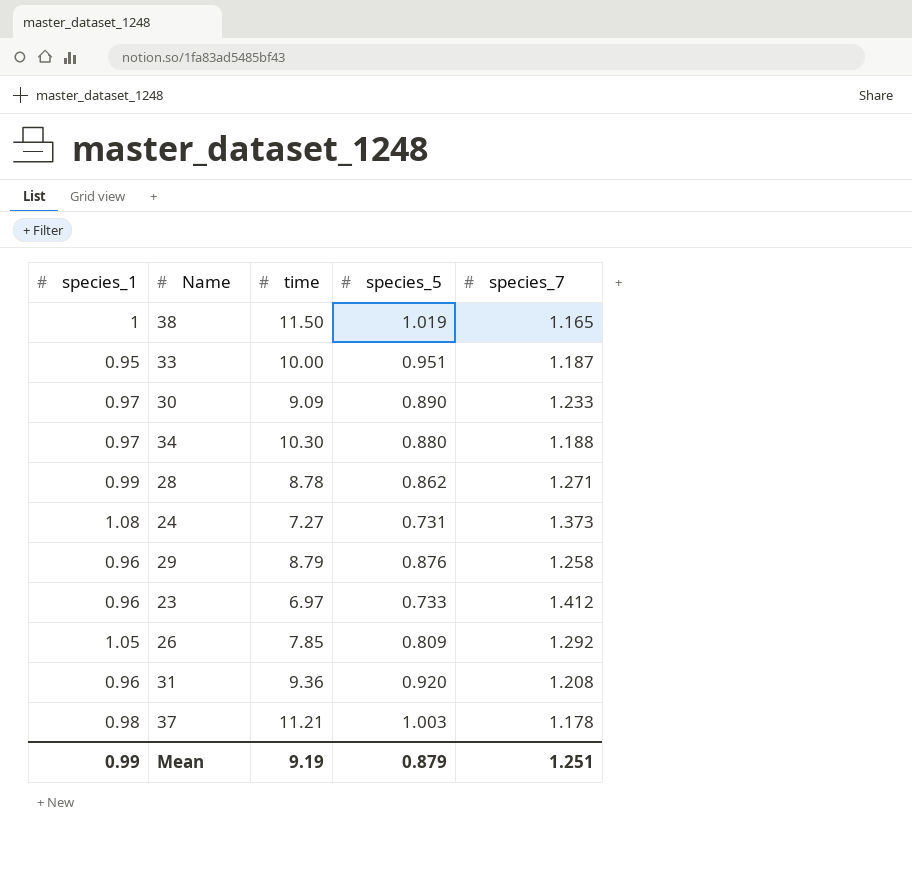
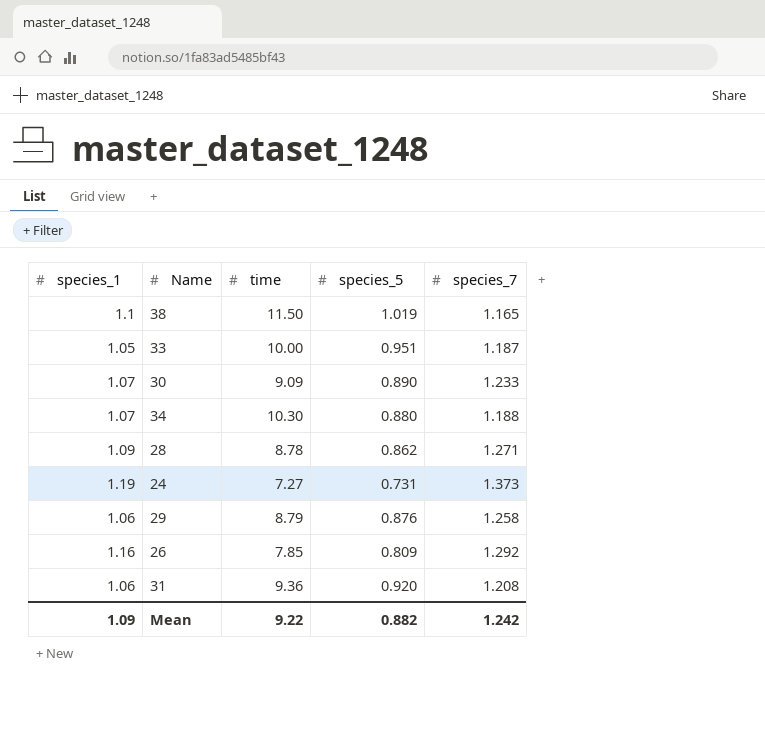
row 23: 0.96 | 6.97 | 0.733 | 1.412 -> none
row 37: 0.98 | 11.21 | 1.003 | 1.178 -> none
38 | species_1: 1 -> 1.1
33 | species_1: 0.95 -> 1.05
30 | species_1: 0.97 -> 1.07
34 | species_1: 0.97 -> 1.07
28 | species_1: 0.99 -> 1.09
24 | species_1: 1.08 -> 1.19
29 | species_1: 0.96 -> 1.06
26 | species_1: 1.05 -> 1.16
31 | species_1: 0.96 -> 1.06
Mean | species_1: 0.99 -> 1.09
Mean | time: 9.19 -> 9.22
Mean | species_5: 0.879 -> 0.882
Mean | species_7: 1.251 -> 1.242

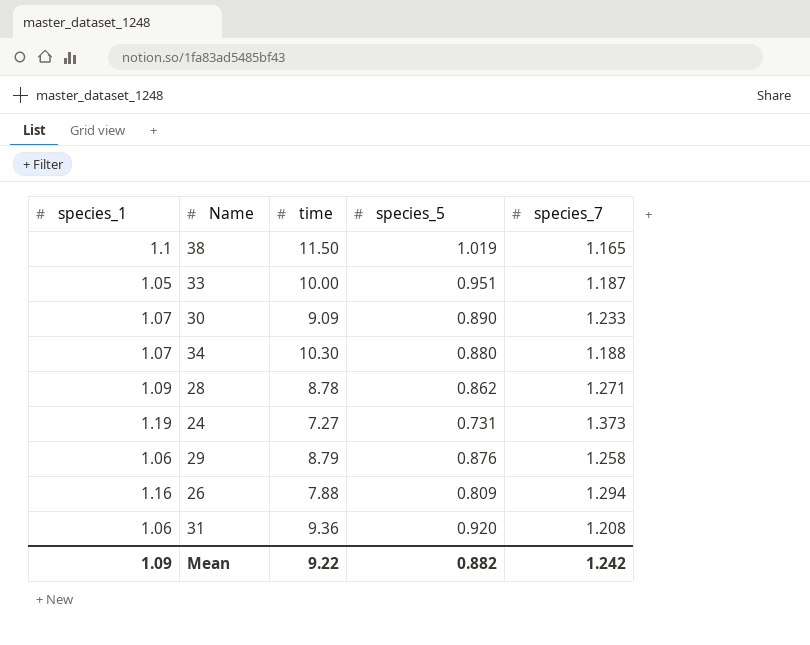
26 | time: 7.85 -> 7.88
26 | species_7: 1.292 -> 1.294

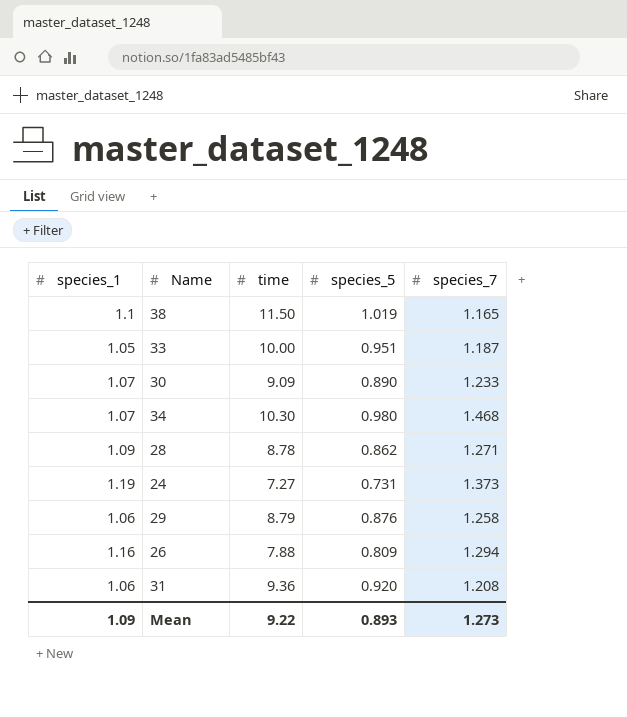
34 | species_5: 0.880 -> 0.980
34 | species_7: 1.188 -> 1.468
Mean | species_5: 0.882 -> 0.893
Mean | species_7: 1.242 -> 1.273

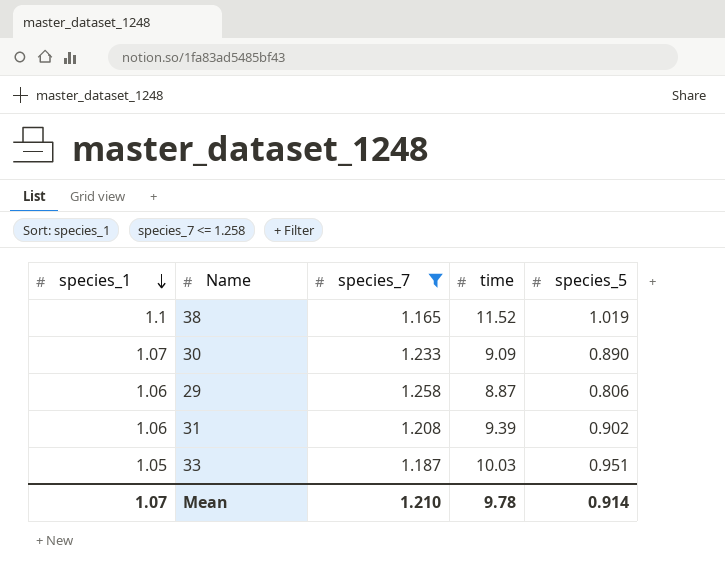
filter: none -> species_7 <= 1.258
row order: none -> species_1 descending
column species_7 | position: 5 -> 3
38 | time: 11.50 -> 11.52
29 | time: 8.79 -> 8.87
29 | species_5: 0.876 -> 0.806
31 | time: 9.36 -> 9.39
31 | species_5: 0.920 -> 0.902
33 | time: 10.00 -> 10.03
Mean | species_1: 1.09 -> 1.07
Mean | species_7: 1.273 -> 1.210
Mean | time: 9.22 -> 9.78
Mean | species_5: 0.893 -> 0.914

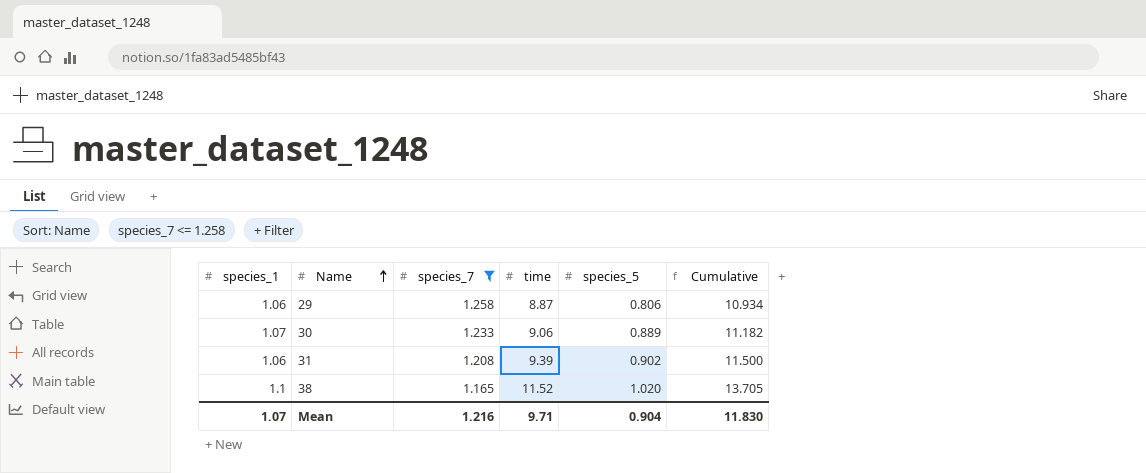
row order: species_1 descending -> Name ascending
column Cumulative | formula: none -> [species_7] + [time] + [species_5]
row 33: 1.05 | 1.187 | 10.03 | 0.951 -> none
30 | time: 9.09 -> 9.06
30 | species_5: 0.890 -> 0.889
38 | species_5: 1.019 -> 1.020
Mean | species_7: 1.210 -> 1.216
Mean | time: 9.78 -> 9.71
Mean | species_5: 0.914 -> 0.904

